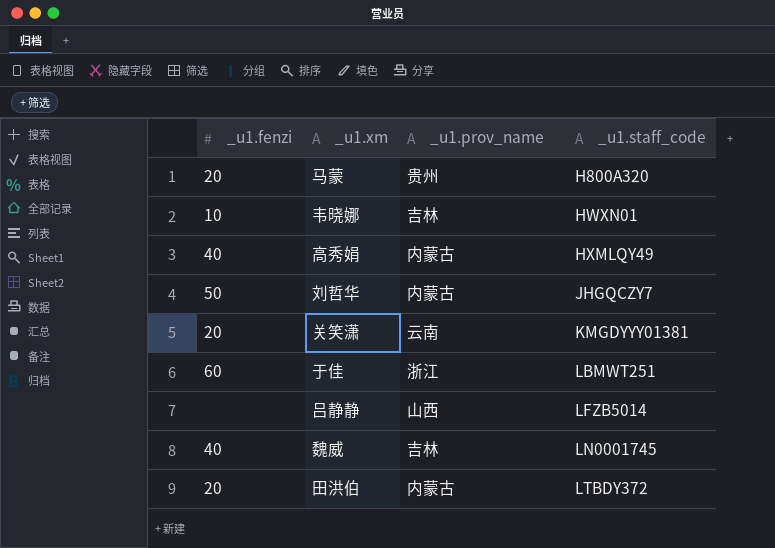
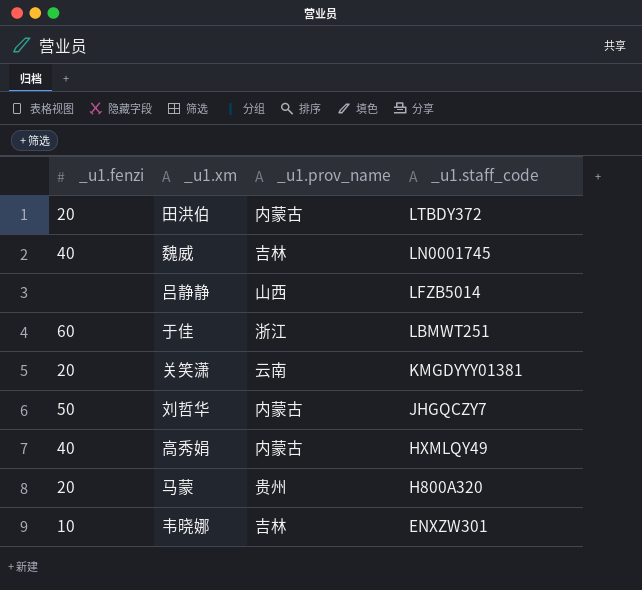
row order: _u1.staff_code ascending -> _u1.staff_code descending
韦晓娜 | _u1.staff_code: HWXN01 -> ENXZW301

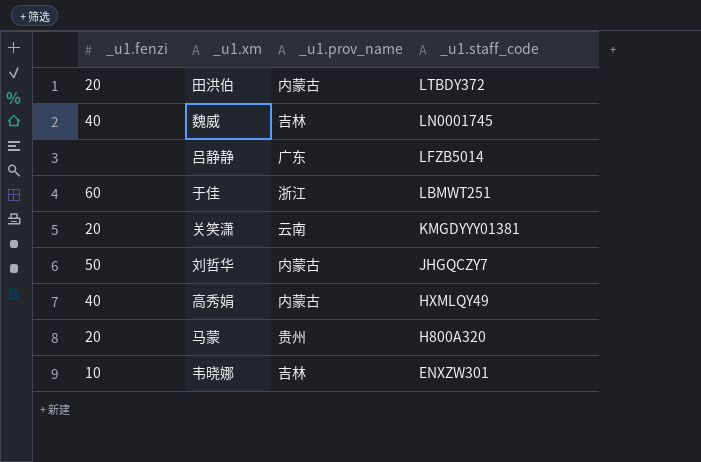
吕静静 | _u1.prov_name: 山西 -> 广东

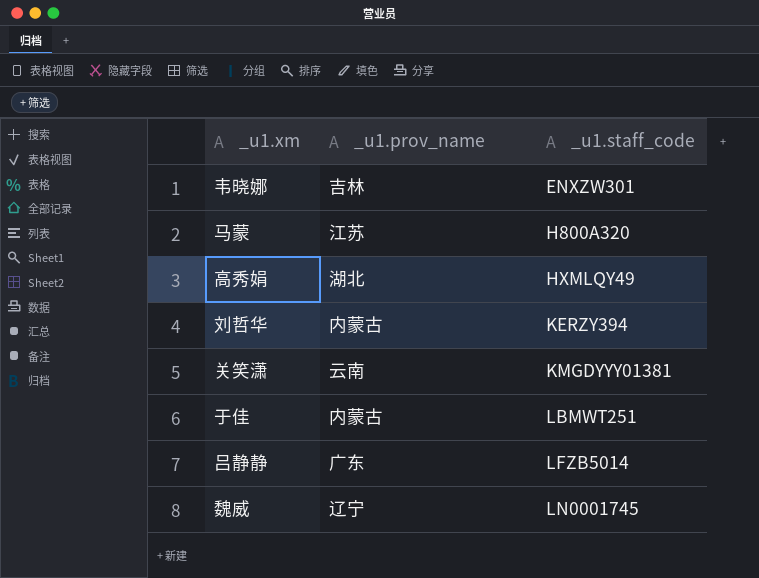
row order: _u1.staff_code descending -> _u1.staff_code ascending
column _u1.fenzi | position: 1 -> none
row 田洪伯: 20 | 内蒙古 | LTBDY372 -> none
马蒙 | _u1.prov_name: 贵州 -> 江苏
高秀娟 | _u1.prov_name: 内蒙古 -> 湖北
刘哲华 | _u1.staff_code: JHGQCZY7 -> KERZY394
于佳 | _u1.prov_name: 浙江 -> 内蒙古
魏威 | _u1.prov_name: 吉林 -> 辽宁

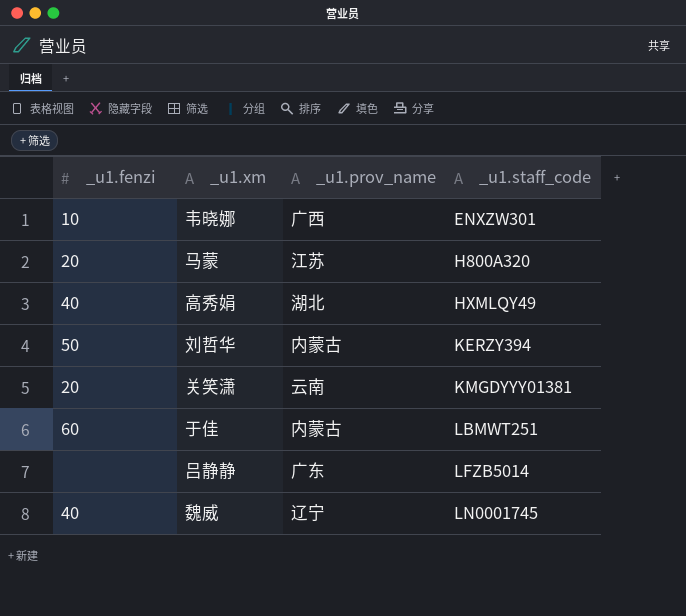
column _u1.fenzi | position: none -> 1
韦晓娜 | _u1.prov_name: 吉林 -> 广西

